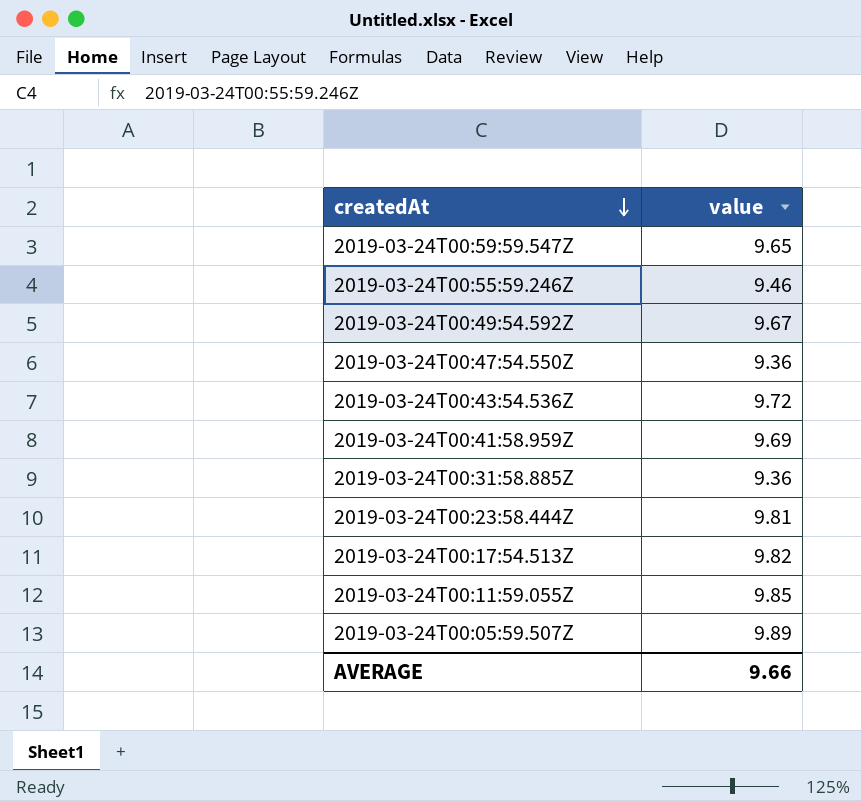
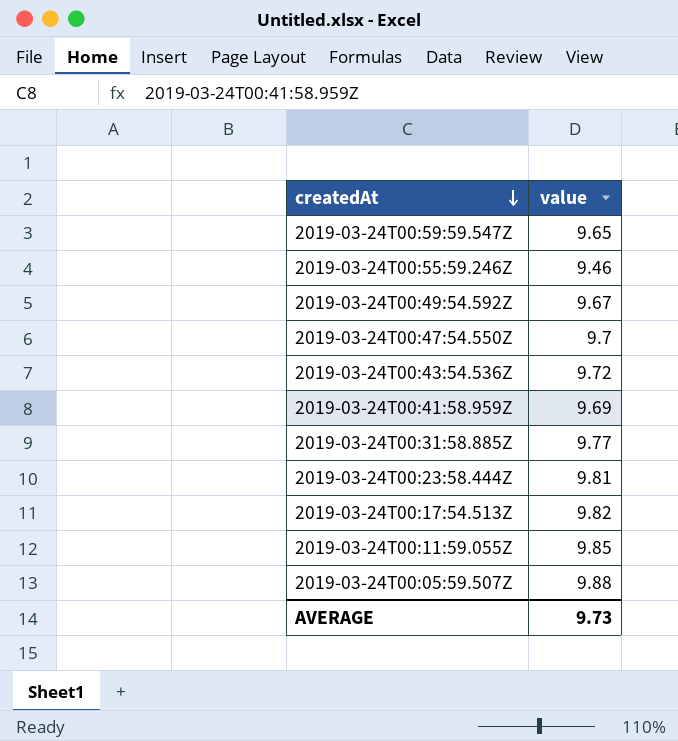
2019-03-24T00:47:54.550Z | value: 9.36 -> 9.7
2019-03-24T00:31:58.885Z | value: 9.36 -> 9.77
2019-03-24T00:05:59.507Z | value: 9.89 -> 9.88
AVERAGE | value: 9.66 -> 9.73

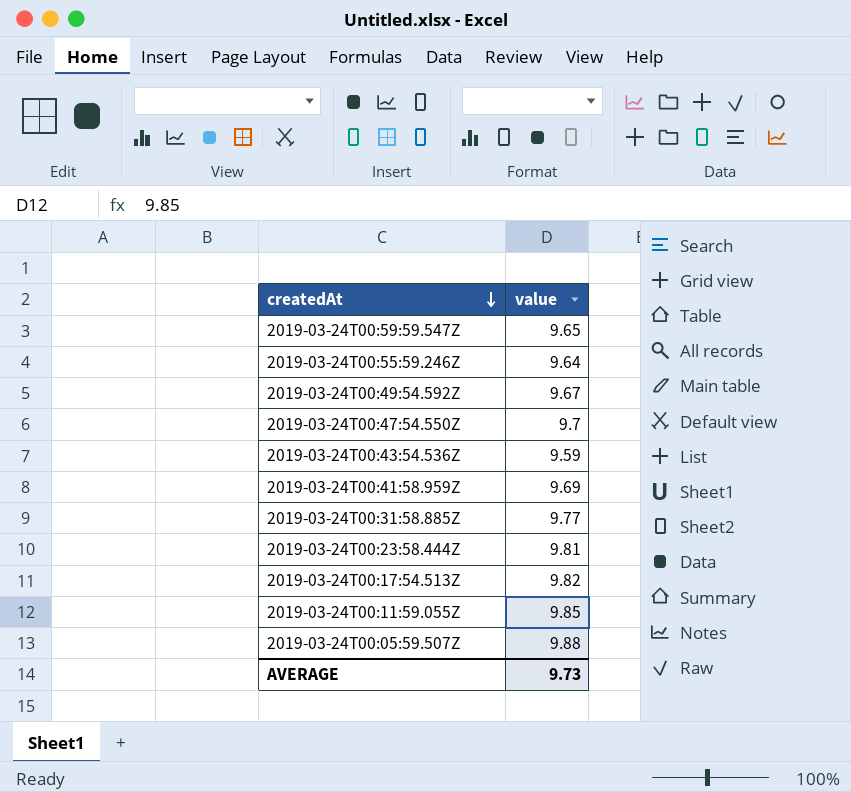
2019-03-24T00:55:59.246Z | value: 9.46 -> 9.64
2019-03-24T00:43:54.536Z | value: 9.72 -> 9.59

